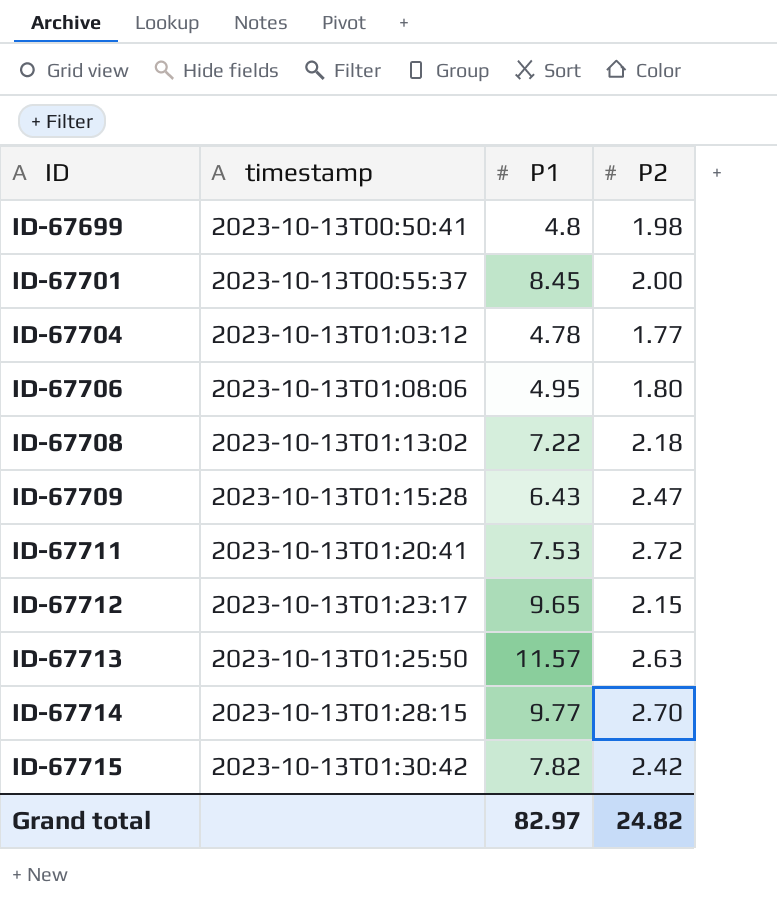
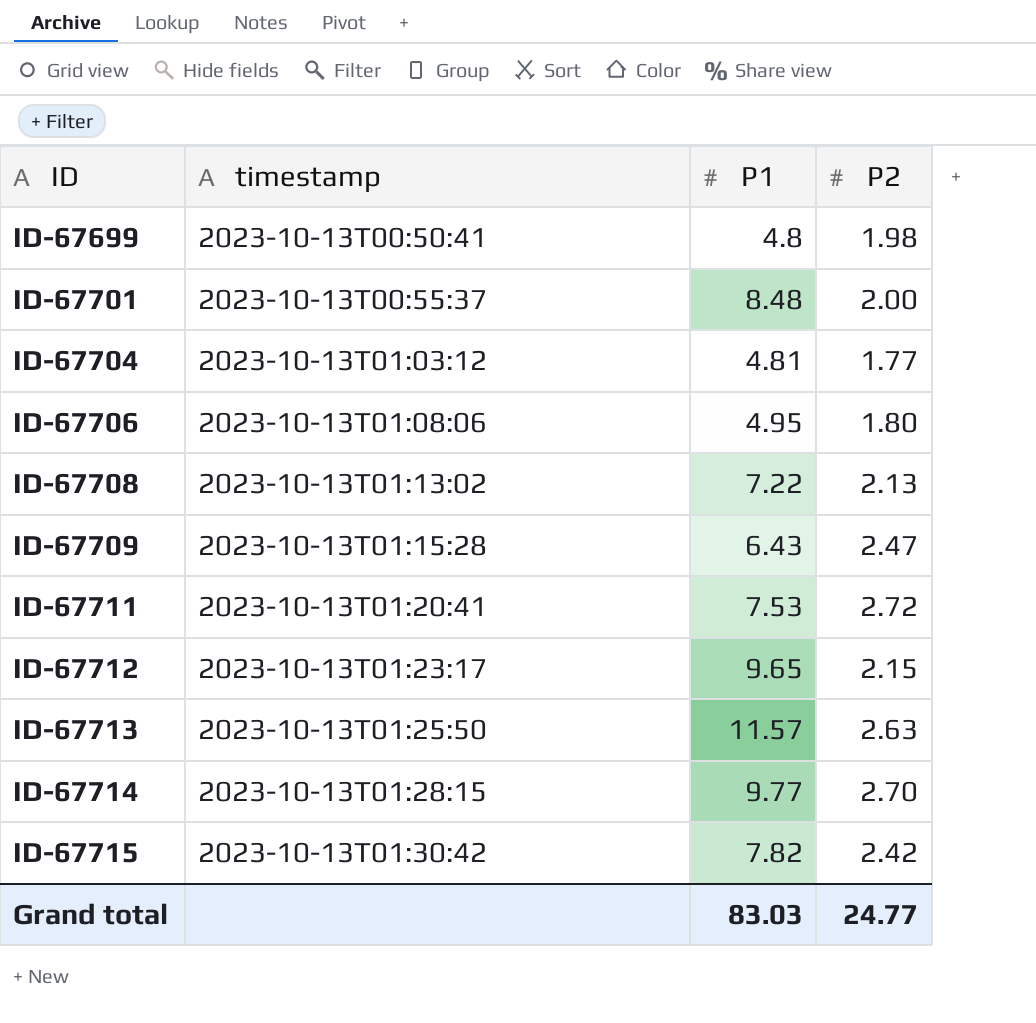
ID-67701 | P1: 8.45 -> 8.48
ID-67704 | P1: 4.78 -> 4.81
ID-67708 | P2: 2.18 -> 2.13
Grand total | P1: 82.97 -> 83.03
Grand total | P2: 24.82 -> 24.77

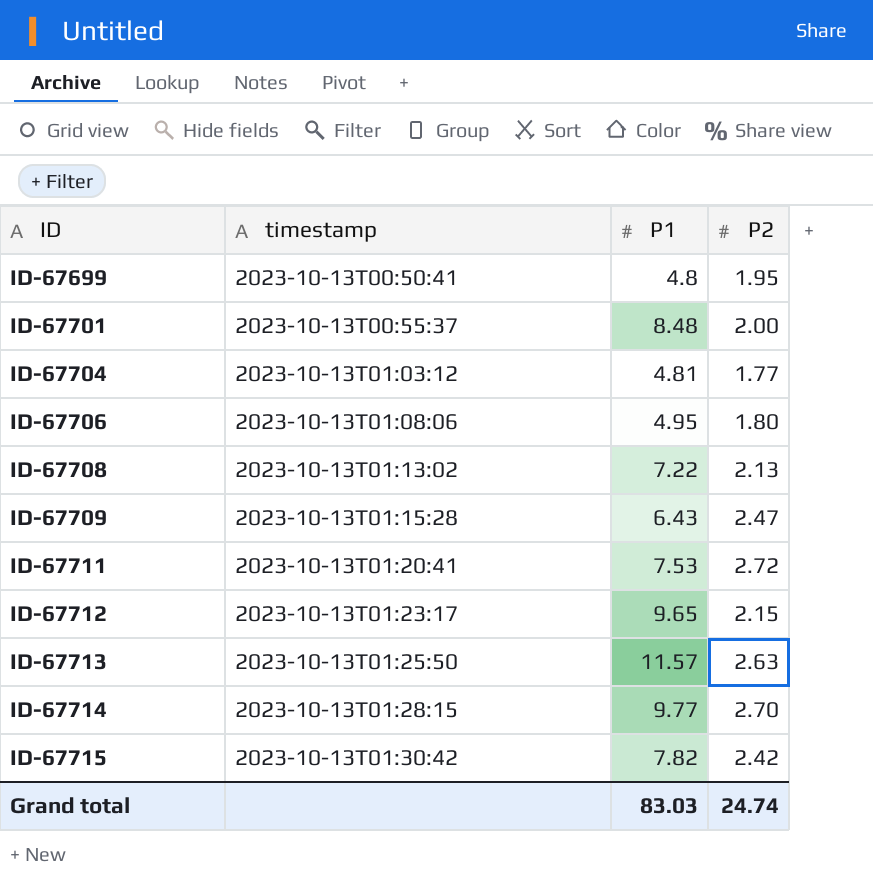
ID-67699 | P2: 1.98 -> 1.95
Grand total | P2: 24.77 -> 24.74

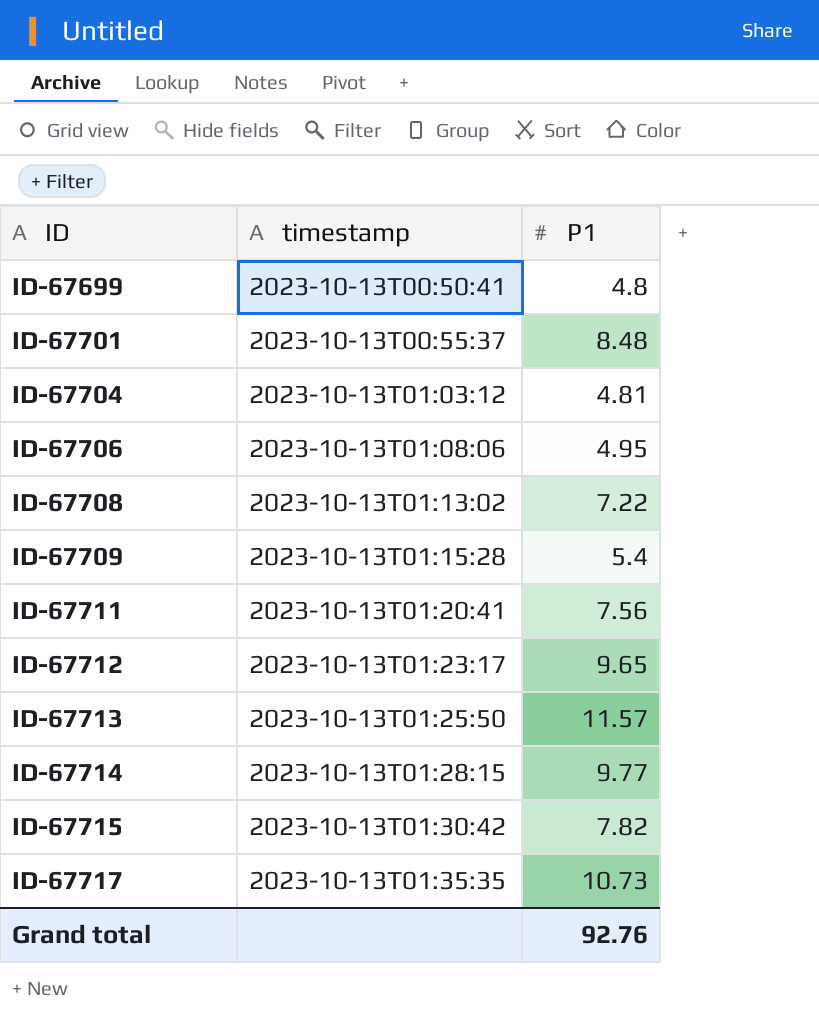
column P2 | position: 4 -> none
ID-67709 | P1: 6.43 -> 5.4
ID-67711 | P1: 7.53 -> 7.56
row ID-67717: none -> 2023-10-13T01:35:35 | 10.73
Grand total | P1: 83.03 -> 92.76

